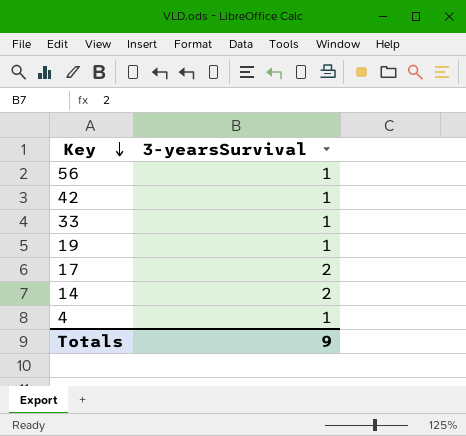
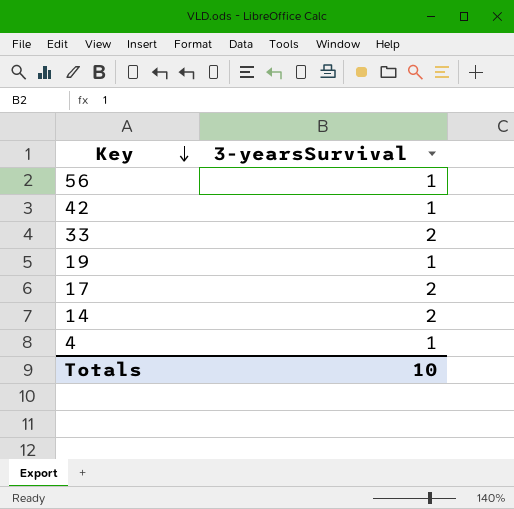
33 | 3-yearsSurvival: 1 -> 2
Totals | 3-yearsSurvival: 9 -> 10

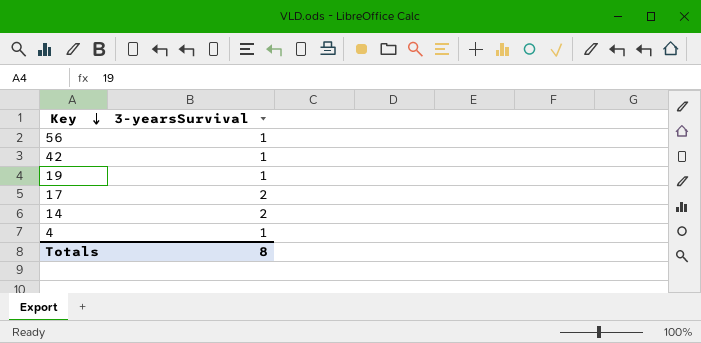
row 33: 2 -> none
Totals | 3-yearsSurvival: 10 -> 8

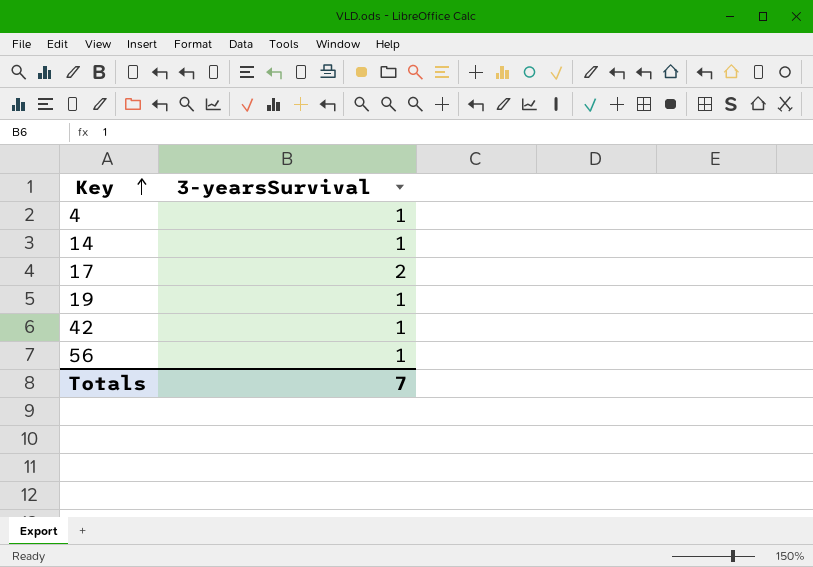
row order: Key descending -> Key ascending
14 | 3-yearsSurvival: 2 -> 1
Totals | 3-yearsSurvival: 8 -> 7

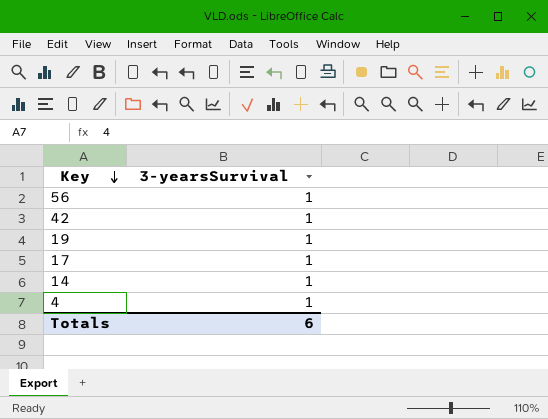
row order: Key ascending -> Key descending
17 | 3-yearsSurvival: 2 -> 1
Totals | 3-yearsSurvival: 7 -> 6

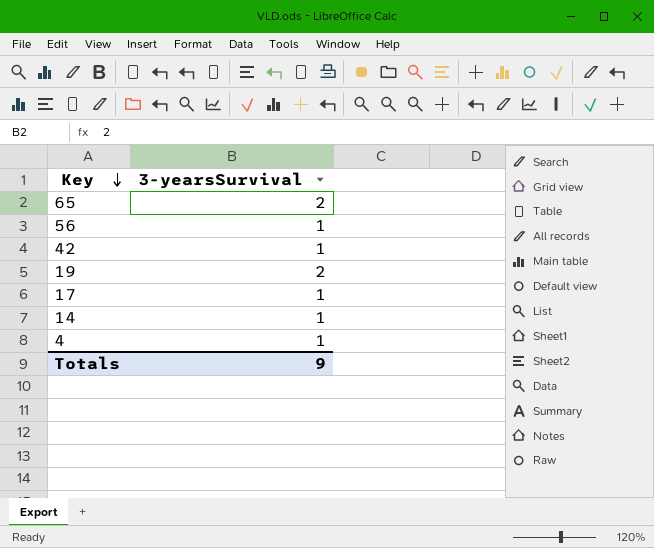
row 65: none -> 2
19 | 3-yearsSurvival: 1 -> 2
Totals | 3-yearsSurvival: 6 -> 9

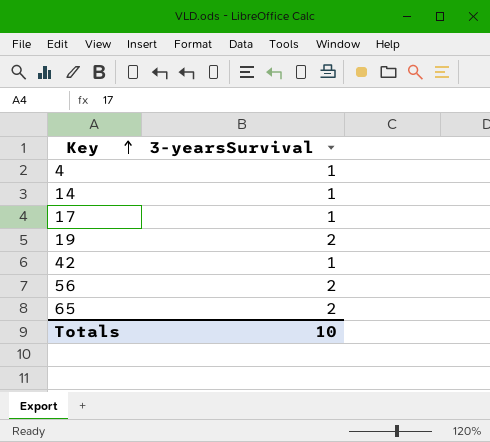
row order: Key descending -> Key ascending
56 | 3-yearsSurvival: 1 -> 2
Totals | 3-yearsSurvival: 9 -> 10

